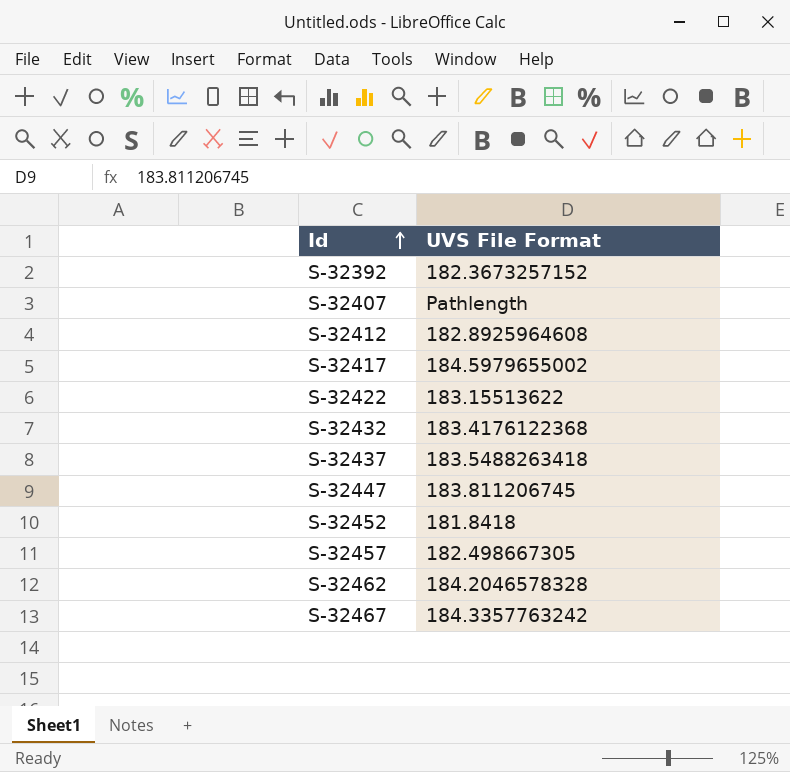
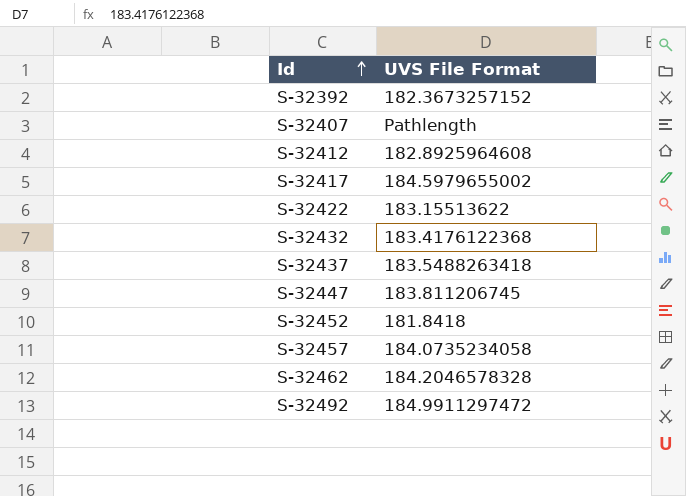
row S-32467: 184.3357763242 -> none
S-32457 | UVS File Format: 182.498667305 -> 184.0735234058
row S-32492: none -> 184.9911297472

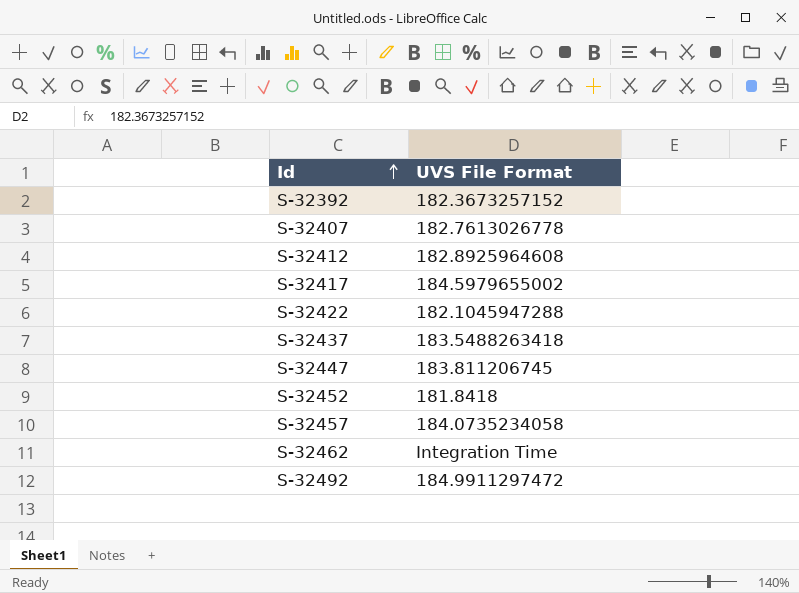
row S-32432: 183.4176122368 -> none
S-32407 | UVS File Format: Pathlength -> 182.7613026778
S-32422 | UVS File Format: 183.15513622 -> 182.1045947288
S-32462 | UVS File Format: 184.2046578328 -> Integration Time

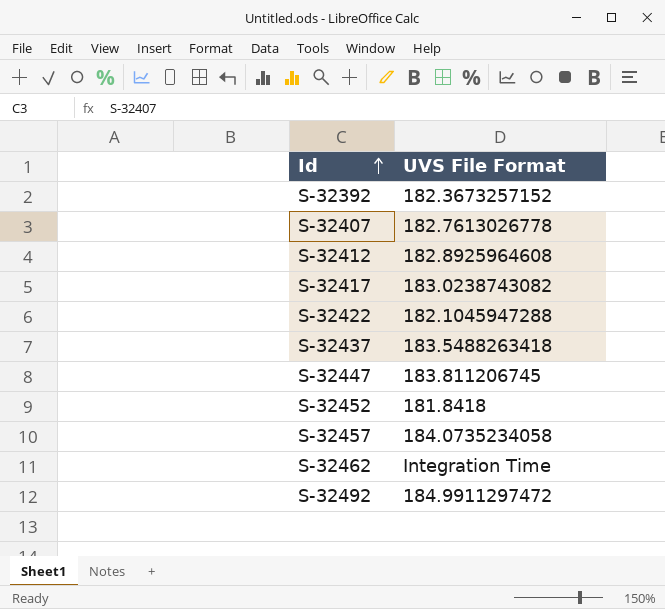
S-32417 | UVS File Format: 184.5979655002 -> 183.0238743082

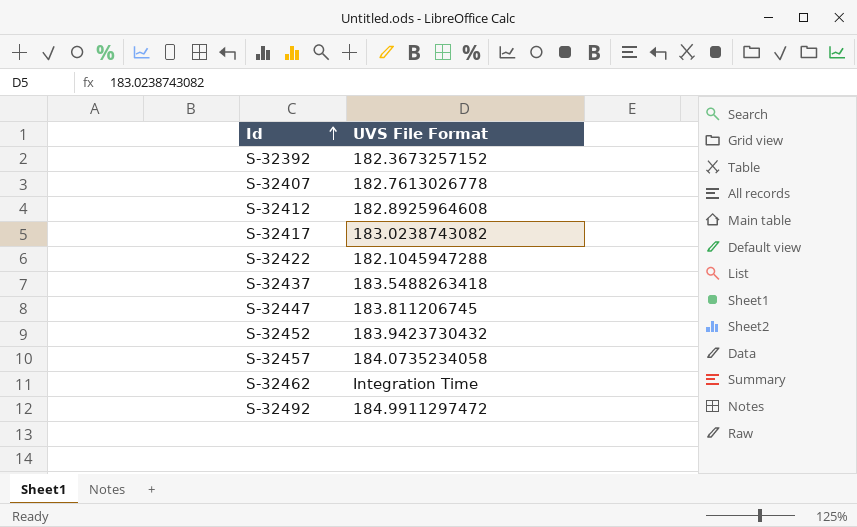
S-32452 | UVS File Format: 181.8418 -> 183.9423730432

